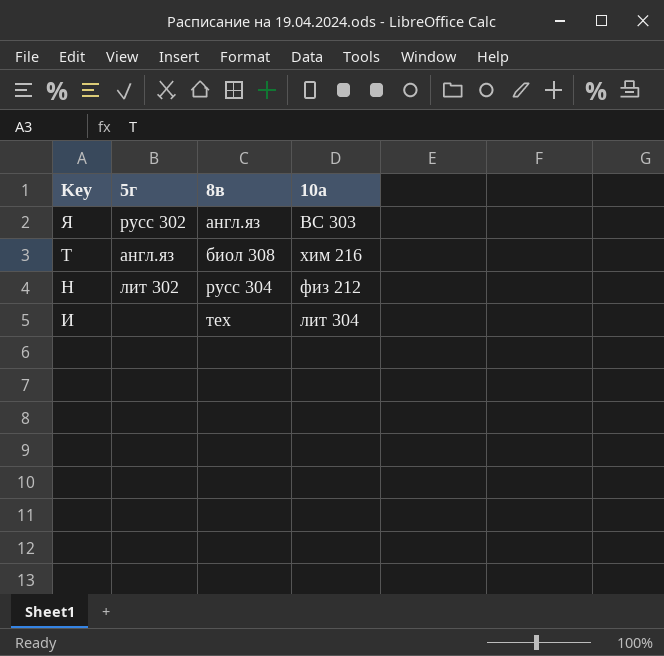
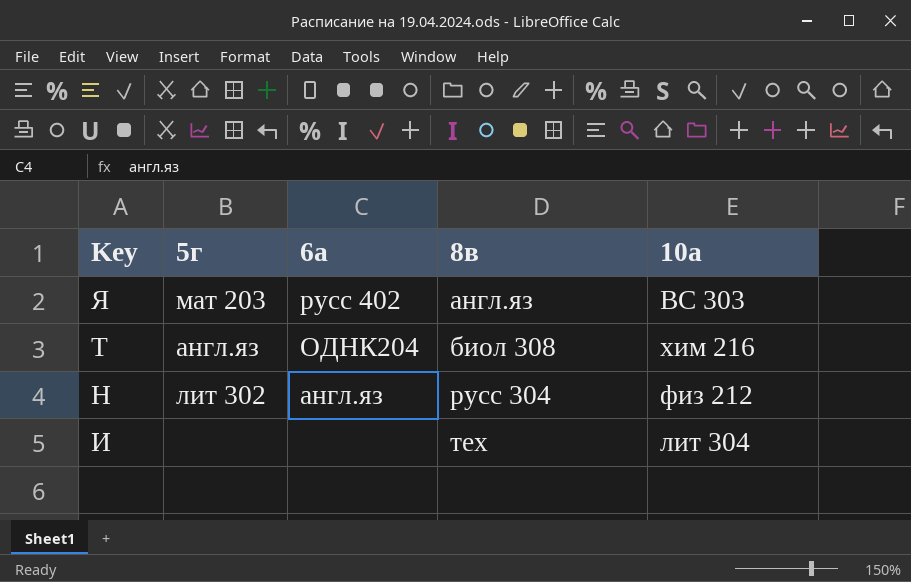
column 6а | position: none -> 3
Я | 5г: русс 302 -> мат 203

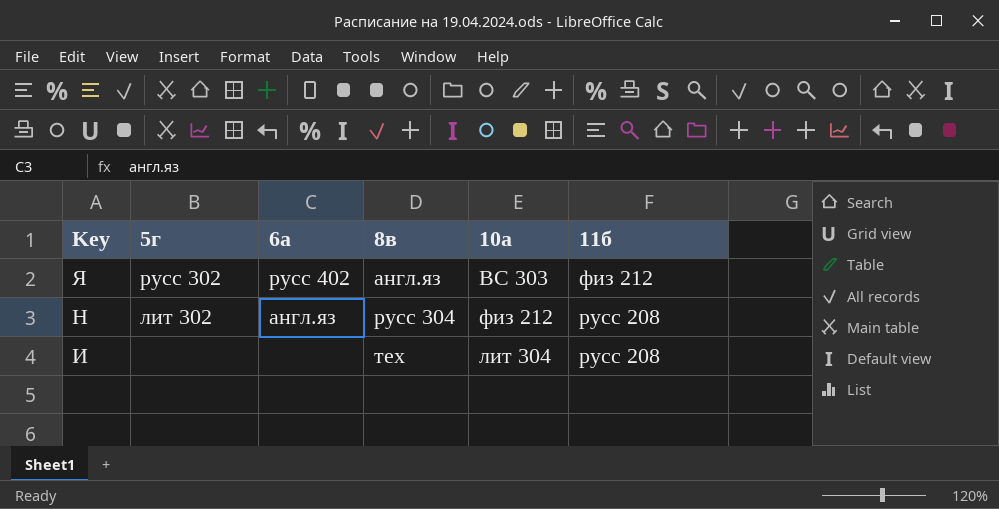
column 11б | position: none -> 6
row Т: англ.яз | ОДНК204 | биол 308 | хим 216 -> none
Я | 5г: мат 203 -> русс 302

